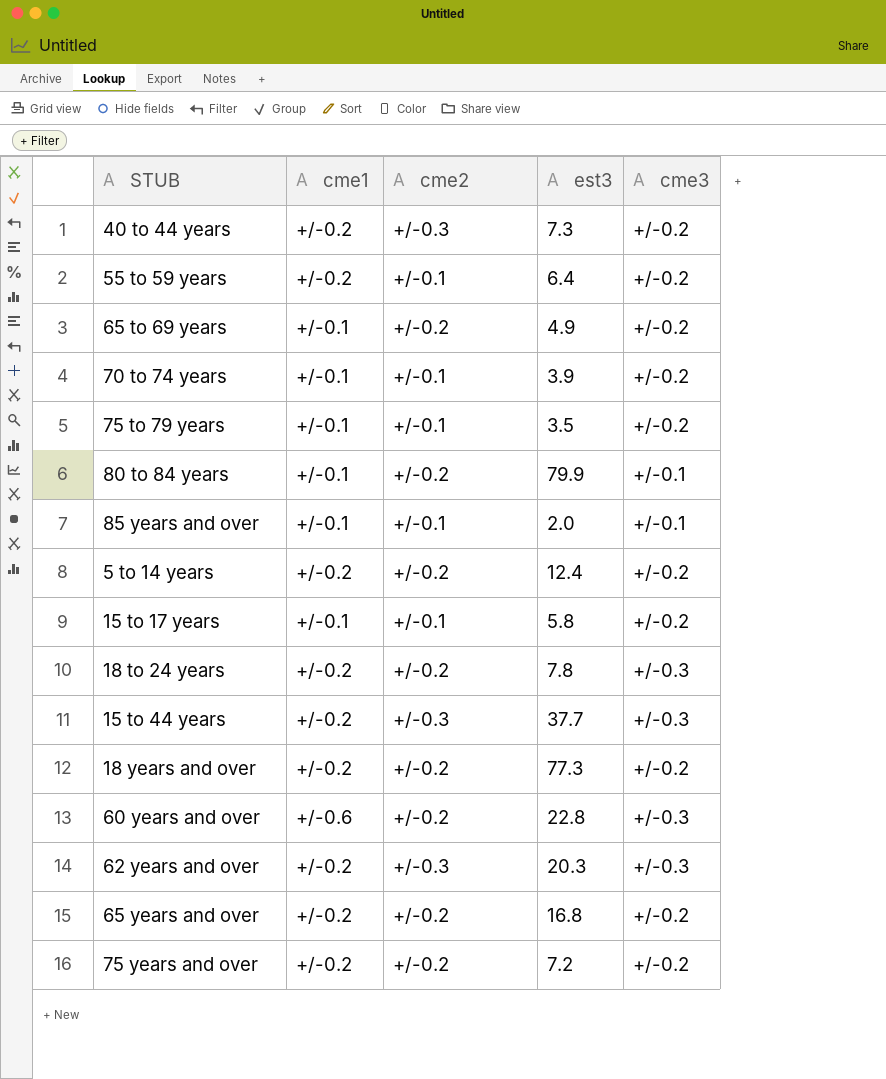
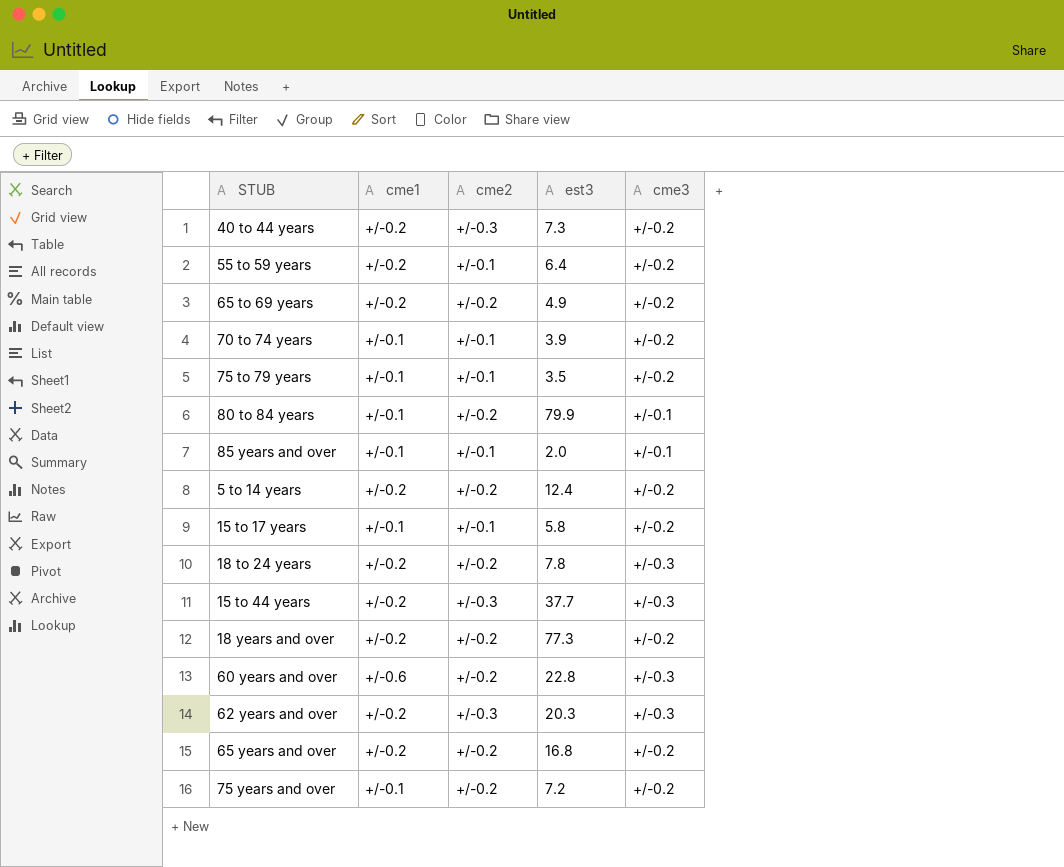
65 to 69 years | cme1: +/-0.1 -> +/-0.2
75 years and over | cme1: +/-0.2 -> +/-0.1

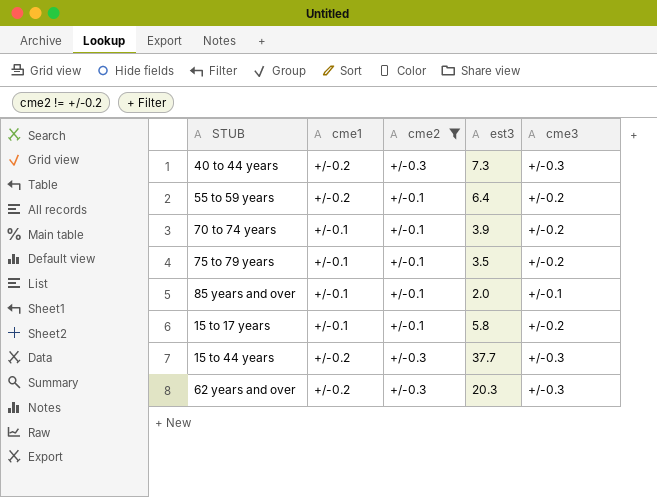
filter: none -> cme2 != +/-0.2
40 to 44 years | cme3: +/-0.2 -> +/-0.3

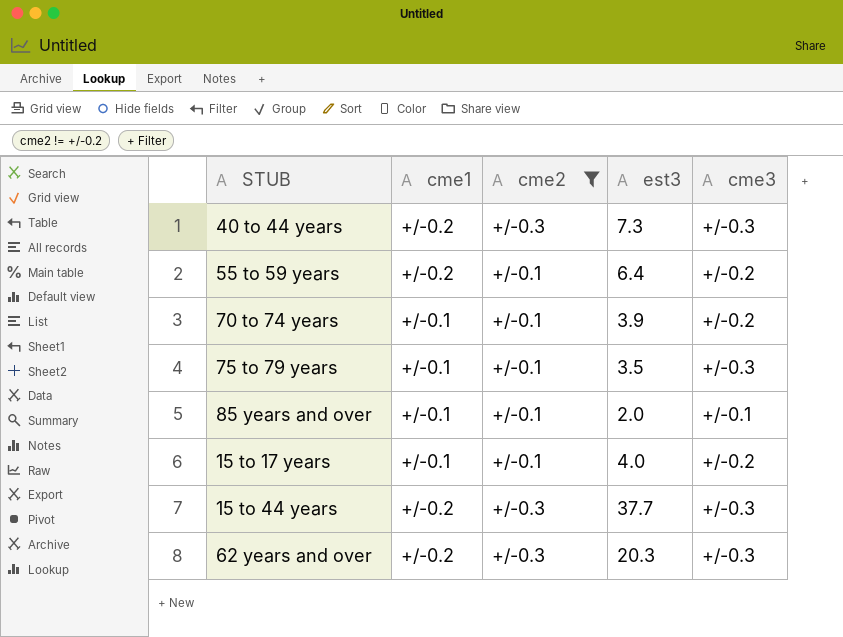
75 to 79 years | cme3: +/-0.2 -> +/-0.3
15 to 17 years | est3: 5.8 -> 4.0

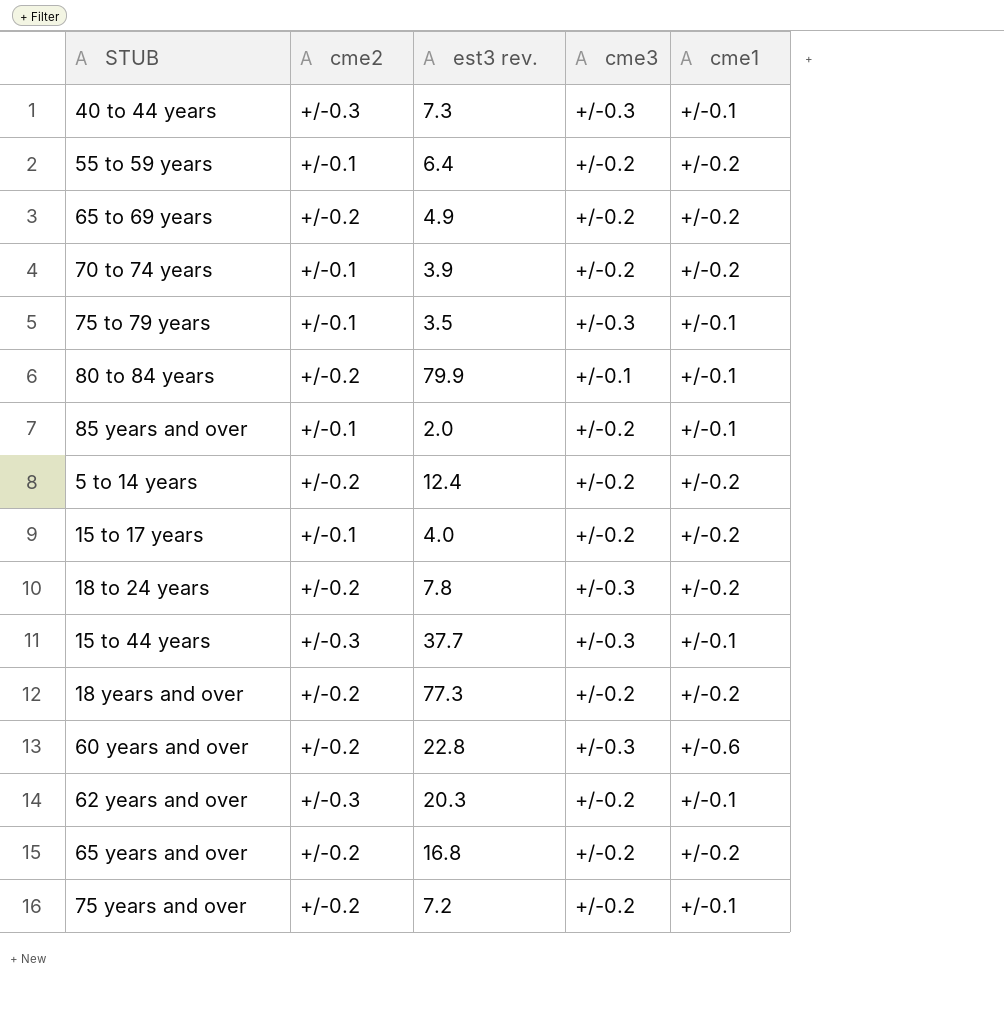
filter: cme2 != +/-0.2 -> none
column name: est3 -> est3 rev.
column cme1 | position: 2 -> 5
40 to 44 years | cme1: +/-0.2 -> +/-0.1
70 to 74 years | cme1: +/-0.1 -> +/-0.2
85 years and over | cme3: +/-0.1 -> +/-0.2
15 to 17 years | cme1: +/-0.1 -> +/-0.2
15 to 44 years | cme1: +/-0.2 -> +/-0.1
62 years and over | cme3: +/-0.3 -> +/-0.2
62 years and over | cme1: +/-0.2 -> +/-0.1

